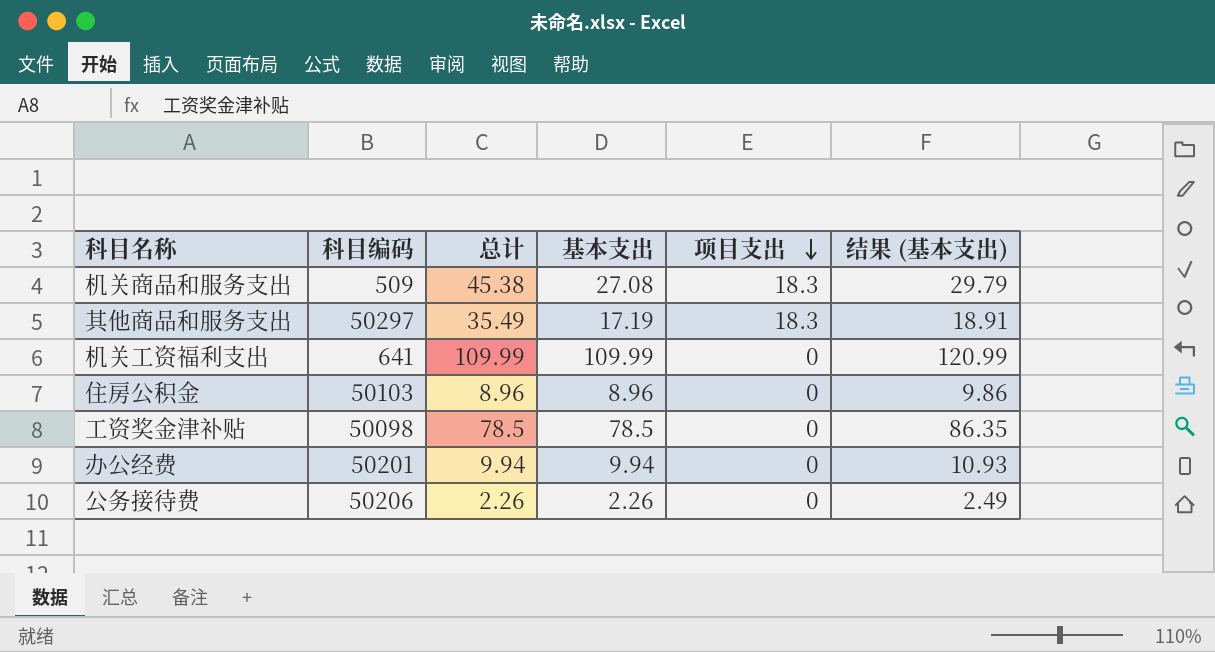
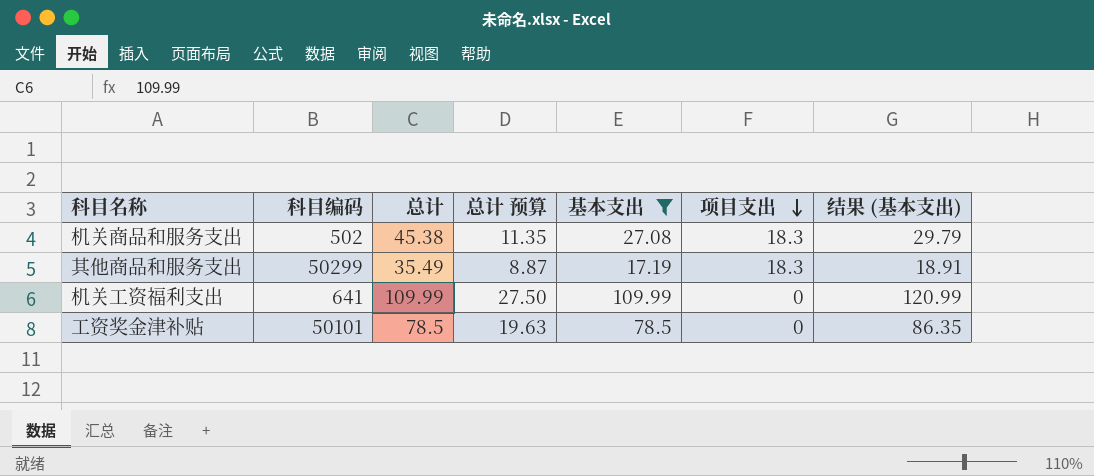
filter: none -> 基本支出 >= 17.19
column 总计 预算 | formula: none -> [总计] * 0.25
机关商品和服务支出 | 科目编码: 509 -> 502
其他商品和服务支出 | 科目编码: 50297 -> 50299
工资奖金津补贴 | 科目编码: 50098 -> 50101

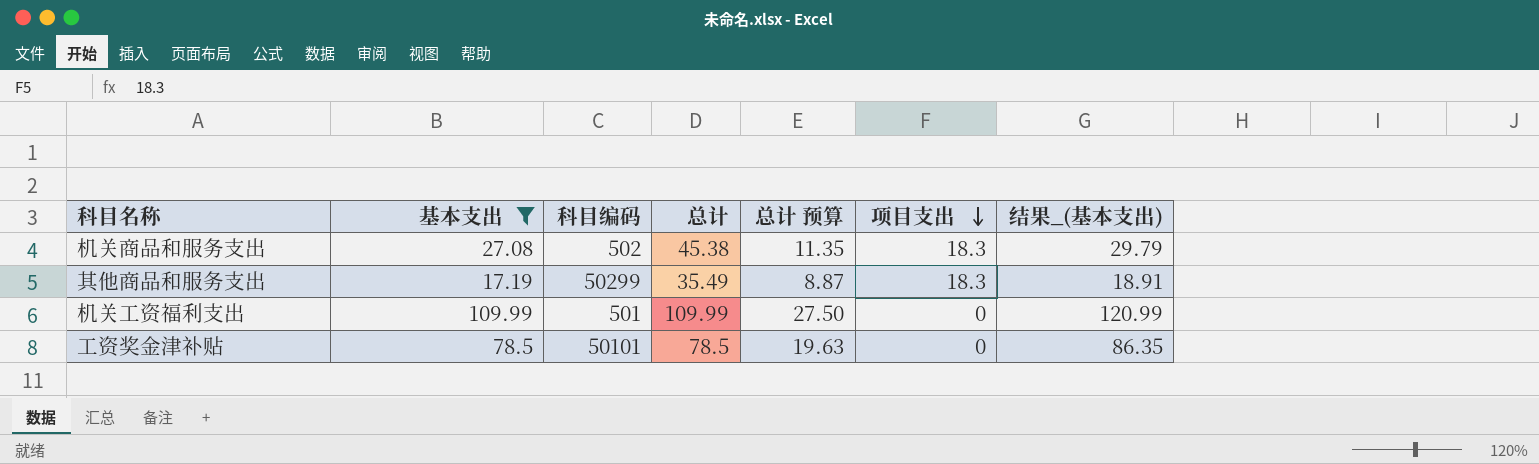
column 基本支出 | position: 5 -> 2
column name: 结果 (基本支出) -> 结果_(基本支出)
机关工资福利支出 | 科目编码: 641 -> 501

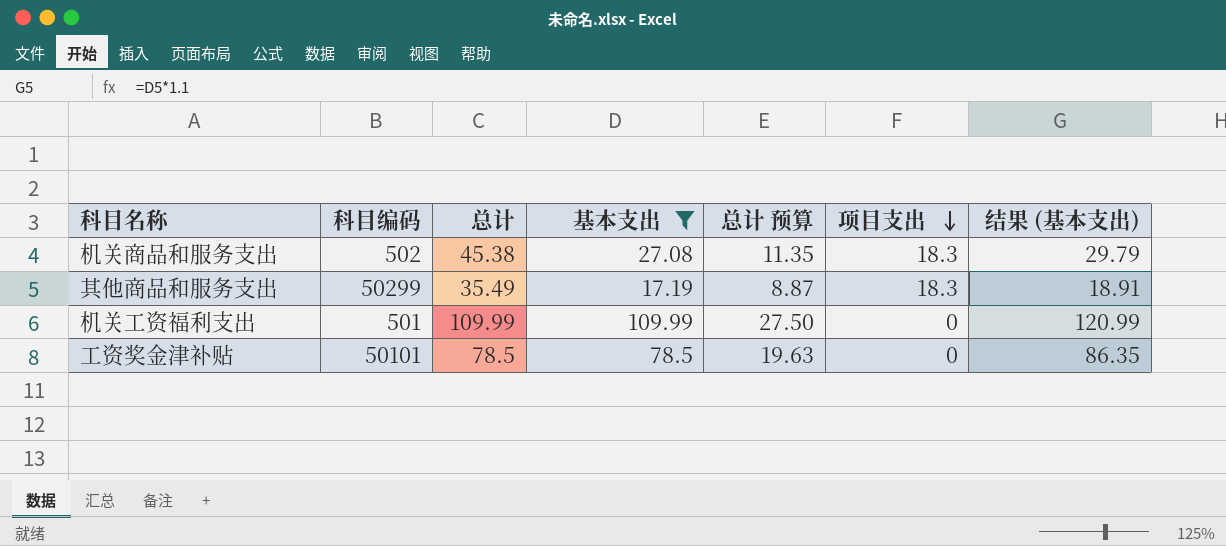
column 基本支出 | position: 2 -> 4
column name: 结果_(基本支出) -> 结果 (基本支出)

